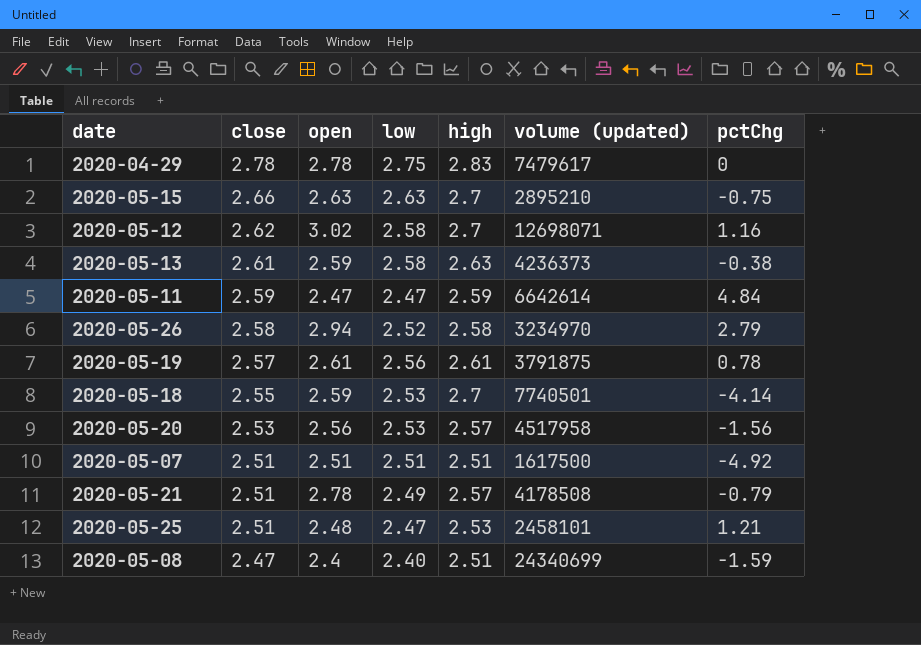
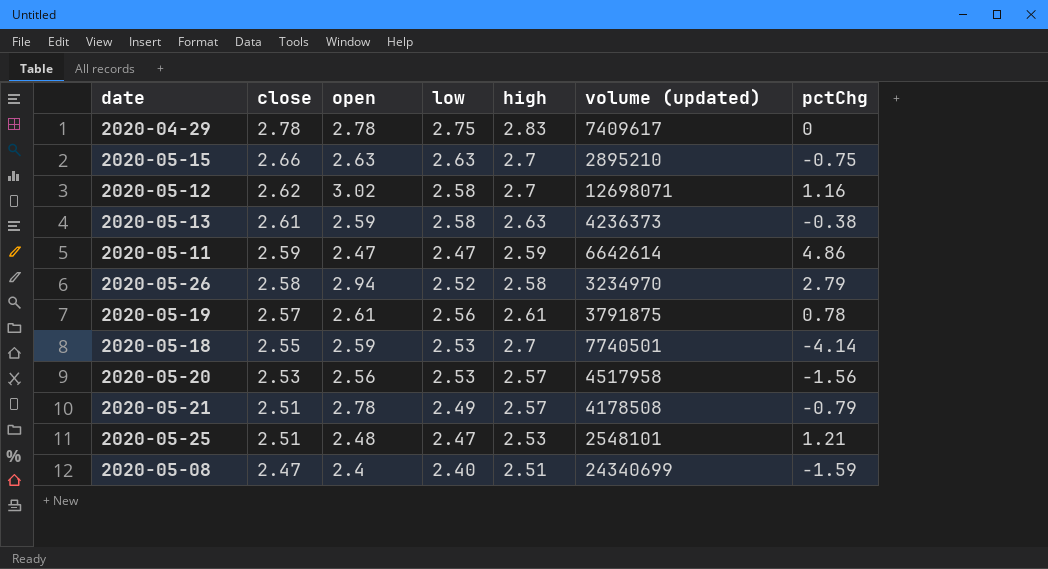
row 2020-05-07: 2.51 | 2.51 | 2.51 | 2.51 | 1617500 | -4.92 -> none
2020-04-29 | volume (updated): 7479617 -> 7409617
2020-05-11 | pctChg: 4.84 -> 4.86
2020-05-25 | volume (updated): 2458101 -> 2548101

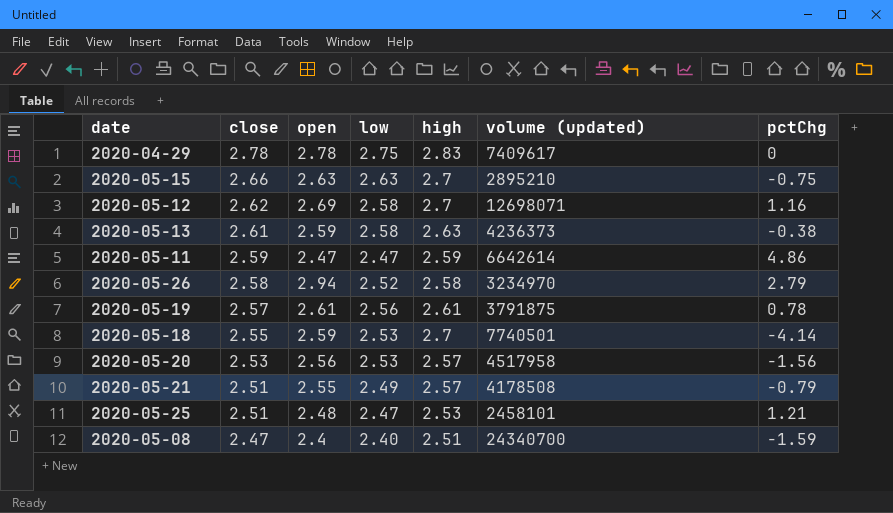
2020-05-12 | open: 3.02 -> 2.69
2020-05-21 | open: 2.78 -> 2.55
2020-05-25 | volume (updated): 2548101 -> 2458101
2020-05-08 | volume (updated): 24340699 -> 24340700

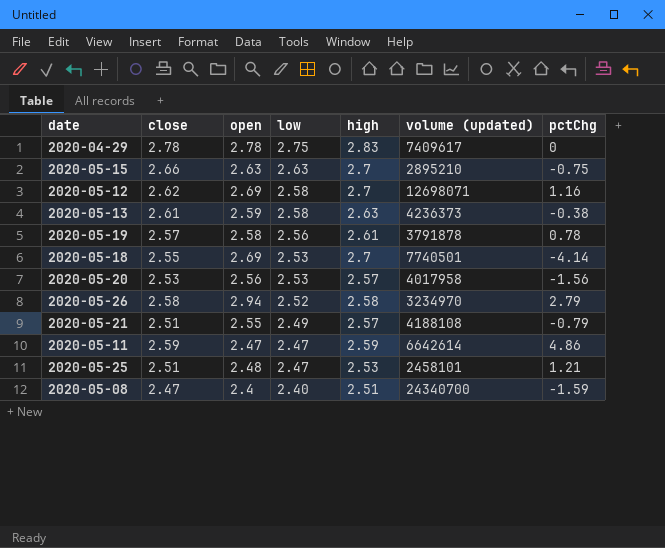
row order: close descending -> low descending
2020-05-19 | open: 2.61 -> 2.58
2020-05-19 | volume (updated): 3791875 -> 3791878
2020-05-18 | open: 2.59 -> 2.69
2020-05-20 | volume (updated): 4517958 -> 4017958
2020-05-21 | volume (updated): 4178508 -> 4188108

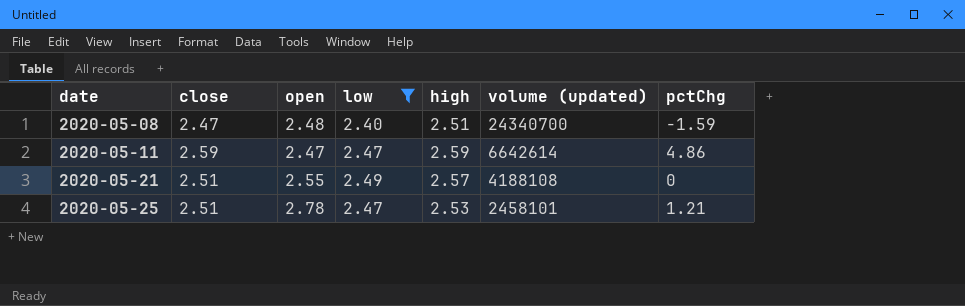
filter: none -> low <= 2.49
row order: low descending -> date ascending
2020-05-08 | open: 2.4 -> 2.48
2020-05-21 | pctChg: -0.79 -> 0
2020-05-25 | open: 2.48 -> 2.78

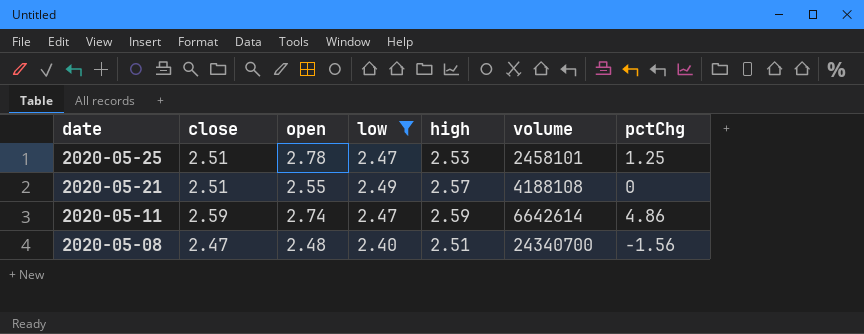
row order: date ascending -> date descending
column name: volume (updated) -> volume
2020-05-25 | pctChg: 1.21 -> 1.25
2020-05-11 | open: 2.47 -> 2.74
2020-05-08 | pctChg: -1.59 -> -1.56

